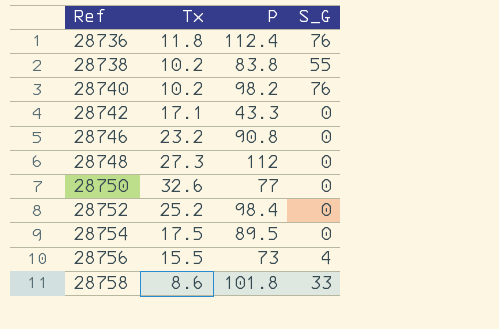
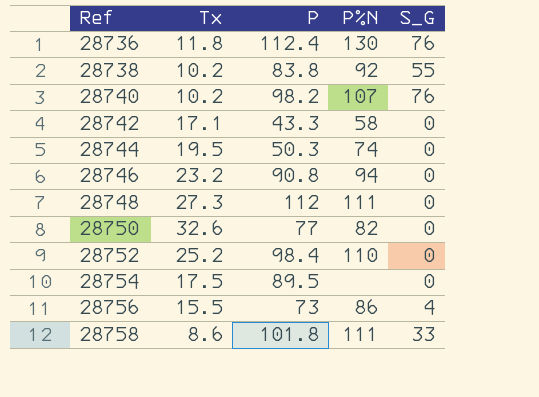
column P%N | position: none -> 4
row 28744: none -> 19.5 | 50.3 | 74 | 0

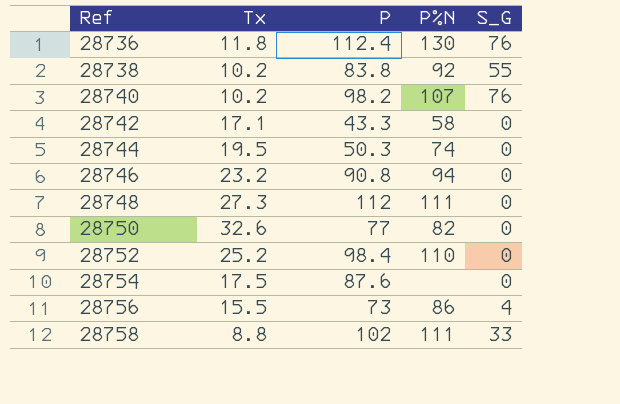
28754 | P: 89.5 -> 87.6
28758 | Tx: 8.6 -> 8.8
28758 | P: 101.8 -> 102

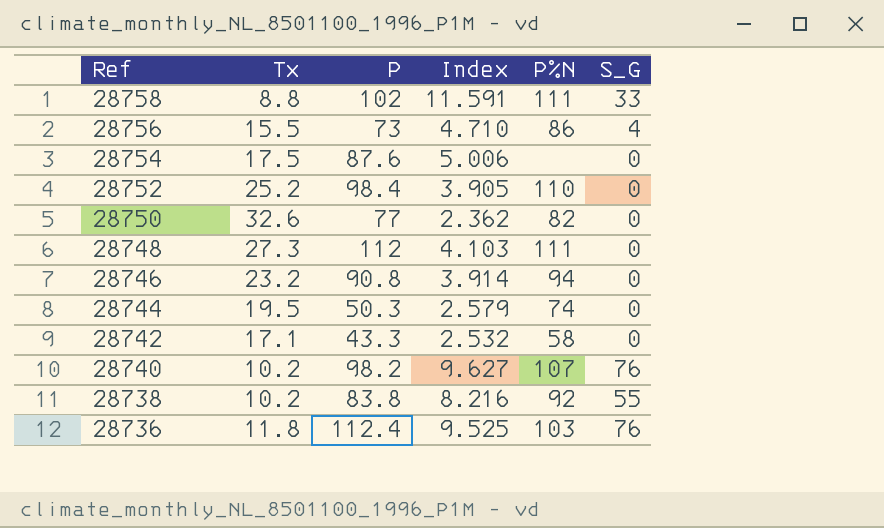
row order: Ref ascending -> Ref descending
column Index | formula: none -> [P] / [Tx]
28736 | P%N: 130 -> 103

